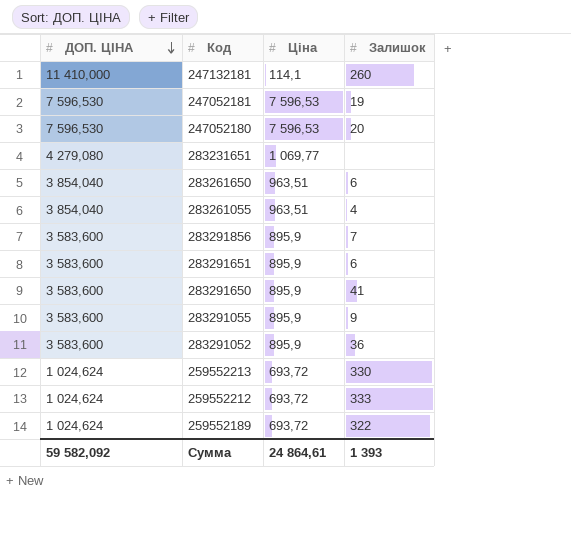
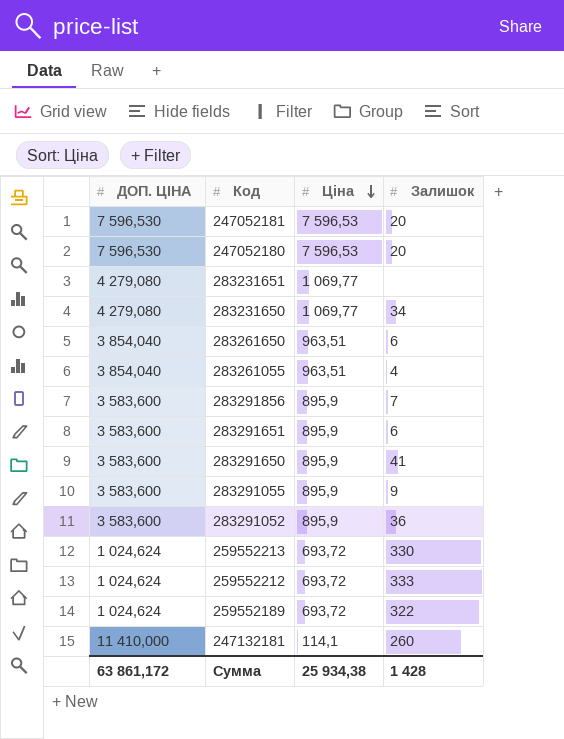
row order: ДОП. ЦІНА descending -> Ціна descending
247052181 | Залишок: 19 -> 20
row 283231650: none -> 4 279,080 | 1 069,77 | 34
Сумма | ДОП. ЦІНА: 59 582,092 -> 63 861,172
Сумма | Ціна: 24 864,61 -> 25 934,38
Сумма | Залишок: 1 393 -> 1 428

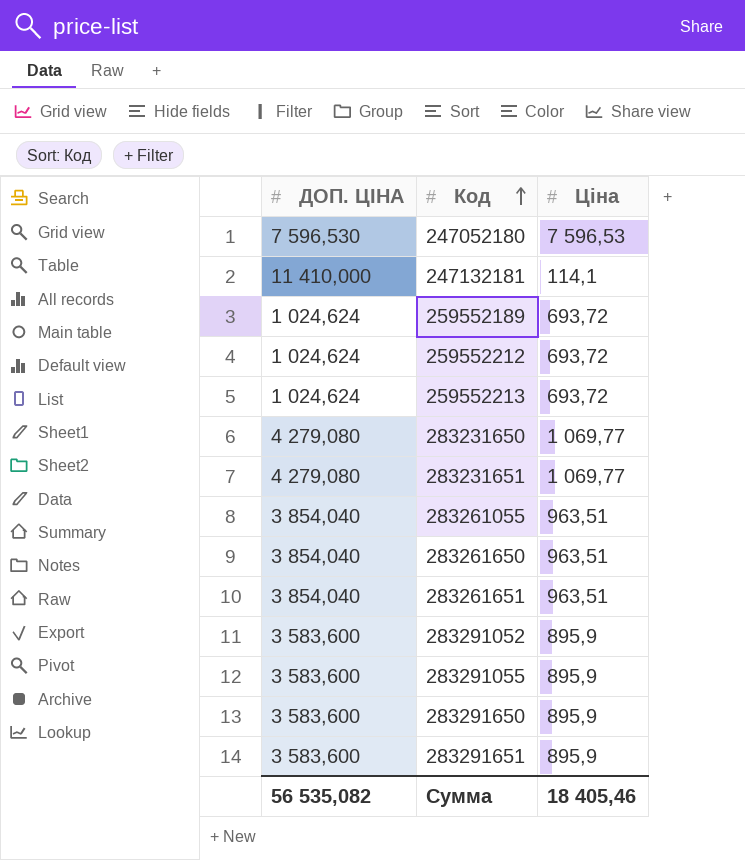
row order: Ціна descending -> Код ascending
column Залишок | position: 4 -> none
row 247052181: 7 596,530 | 7 596,53 | 20 -> none
row 283291856: 3 583,600 | 895,9 | 7 -> none
row 283261651: none -> 3 854,040 | 963,51
Сумма | ДОП. ЦІНА: 63 861,172 -> 56 535,082
Сумма | Ціна: 25 934,38 -> 18 405,46

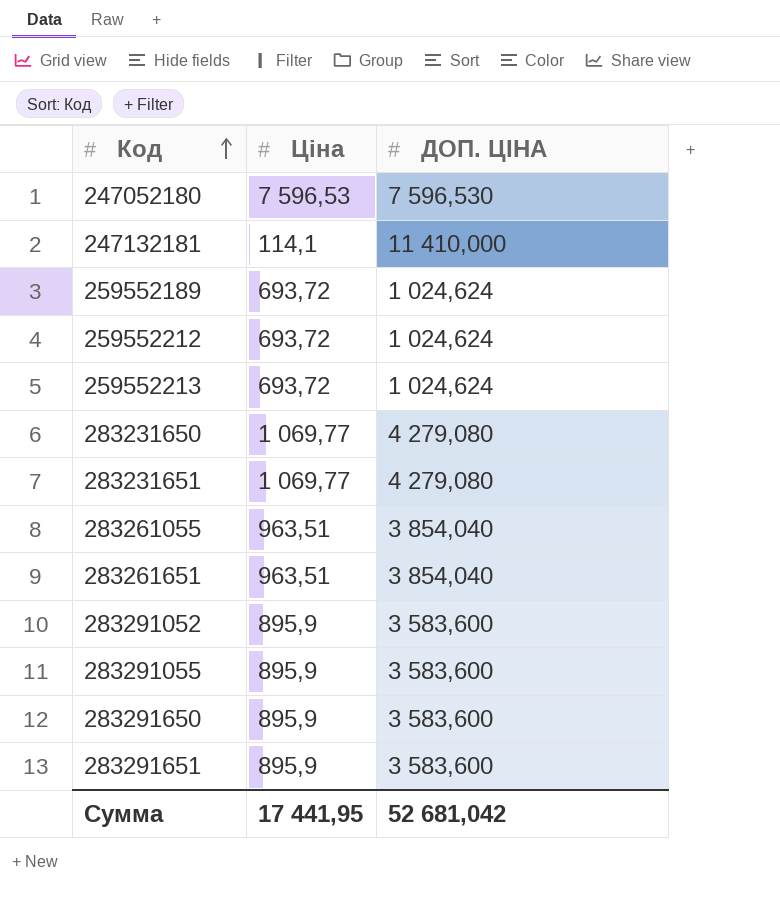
column ДОП. ЦІНА | position: 1 -> 3
row 283261650: 3 854,040 | 963,51 -> none
Сумма | Ціна: 18 405,46 -> 17 441,95
Сумма | ДОП. ЦІНА: 56 535,082 -> 52 681,042

